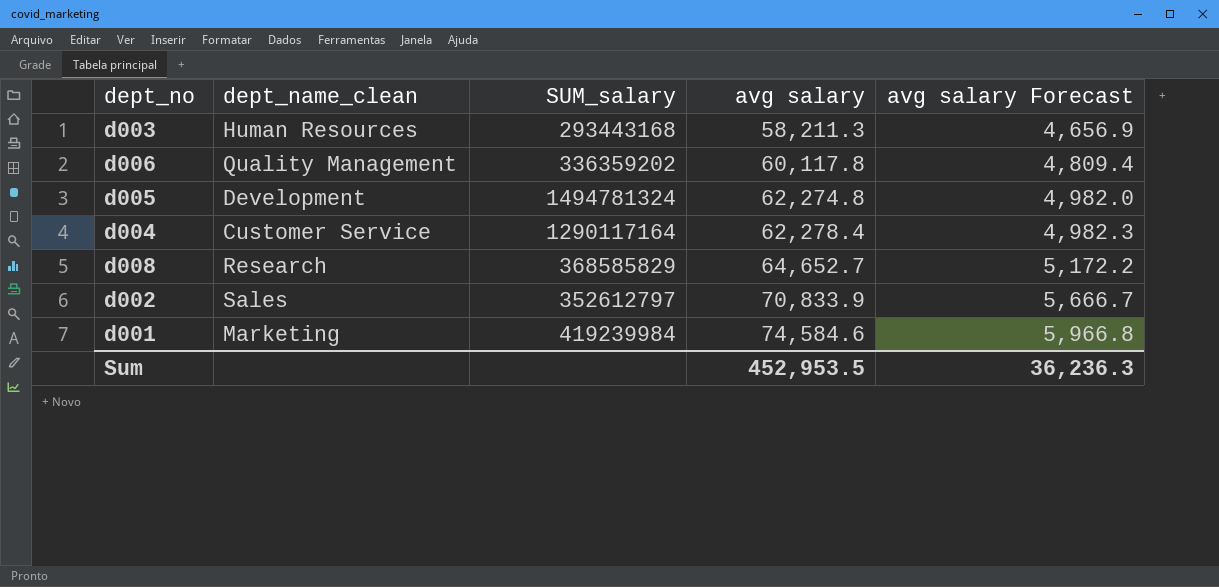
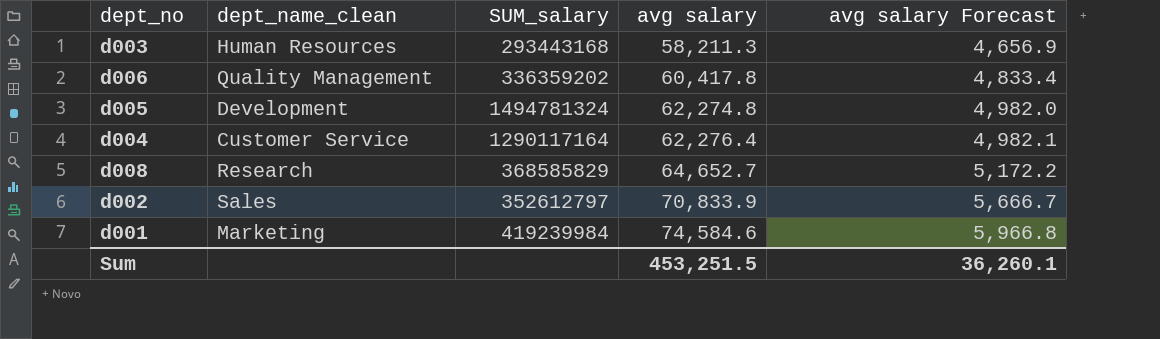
d006 | avg salary: 60,117.8 -> 60,417.8
d006 | avg salary Forecast: 4,809.4 -> 4,833.4
d004 | avg salary: 62,278.4 -> 62,276.4
d004 | avg salary Forecast: 4,982.3 -> 4,982.1
Sum | avg salary: 452,953.5 -> 453,251.5
Sum | avg salary Forecast: 36,236.3 -> 36,260.1

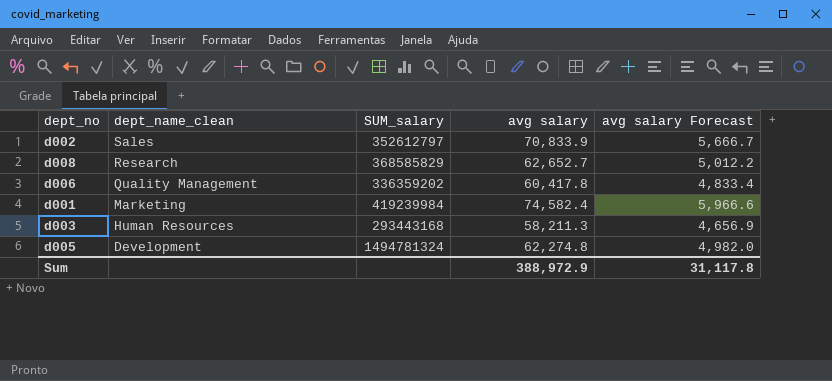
row order: avg salary ascending -> dept_name_clean descending
row d004: Customer Service | 1290117164 | 62,276.4 | 4,982.1 -> none
d008 | avg salary: 64,652.7 -> 62,652.7
d008 | avg salary Forecast: 5,172.2 -> 5,012.2
d001 | avg salary: 74,584.6 -> 74,582.4
d001 | avg salary Forecast: 5,966.8 -> 5,966.6
Sum | avg salary: 453,251.5 -> 388,972.9
Sum | avg salary Forecast: 36,260.1 -> 31,117.8

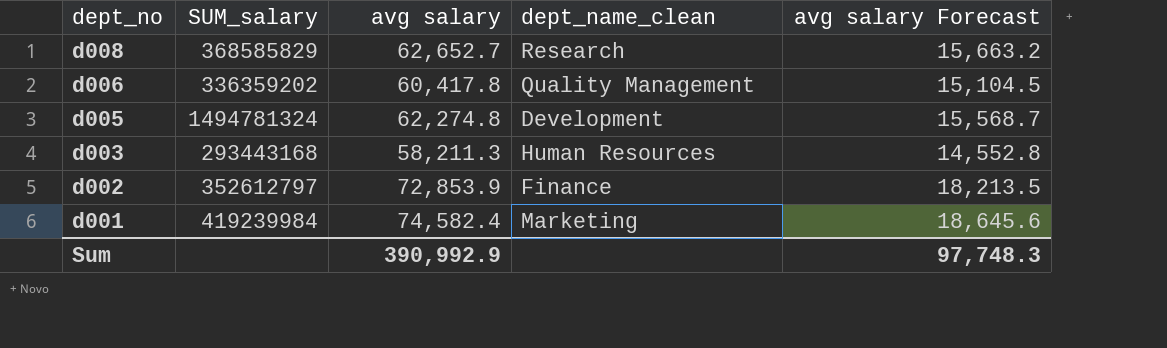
row order: dept_name_clean descending -> dept_no descending
column dept_name_clean | position: 2 -> 4
column avg salary Forecast | formula: [avg salary] * 0.08 -> [avg salary] * 0.25
d002 | avg salary: 70,833.9 -> 72,853.9
d002 | dept_name_clean: Sales -> Finance
Sum | avg salary: 388,972.9 -> 390,992.9
Sum | avg salary Forecast: 31,117.8 -> 97,748.3

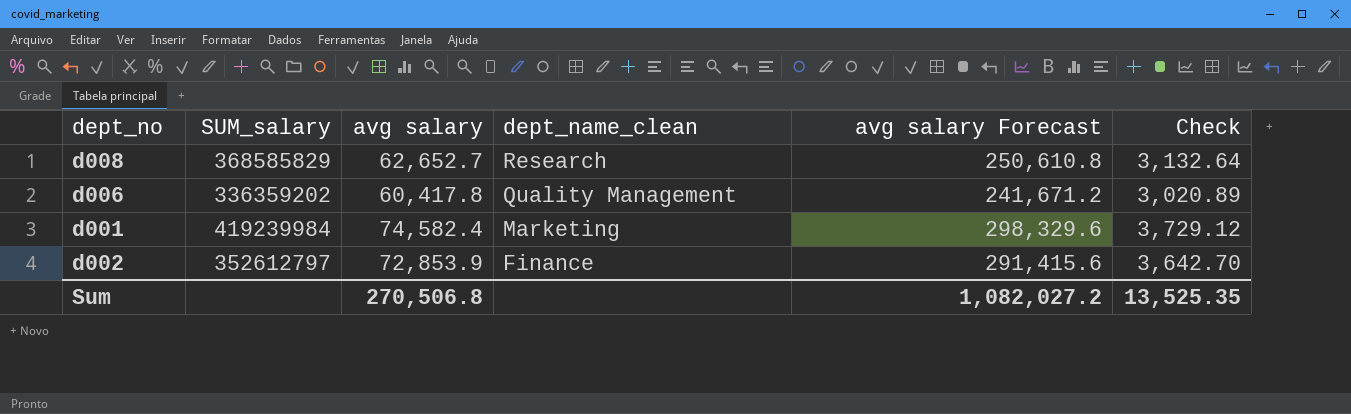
row order: dept_no descending -> dept_name_clean descending
column avg salary Forecast | formula: [avg salary] * 0.25 -> [avg salary] * 4
column Check | formula: none -> [avg salary] * 0.05
row d005: 1494781324 | 62,274.8 | Development | 15,568.7 -> none
row d003: 293443168 | 58,211.3 | Human Resources | 14,552.8 -> none
Sum | avg salary: 390,992.9 -> 270,506.8
Sum | avg salary Forecast: 97,748.3 -> 1,082,027.2

